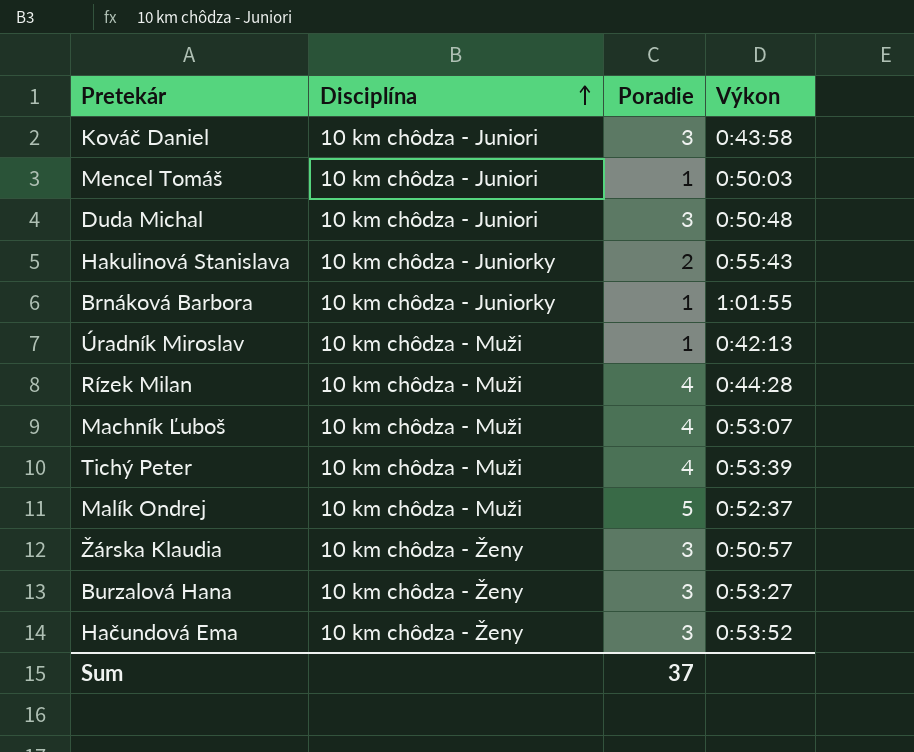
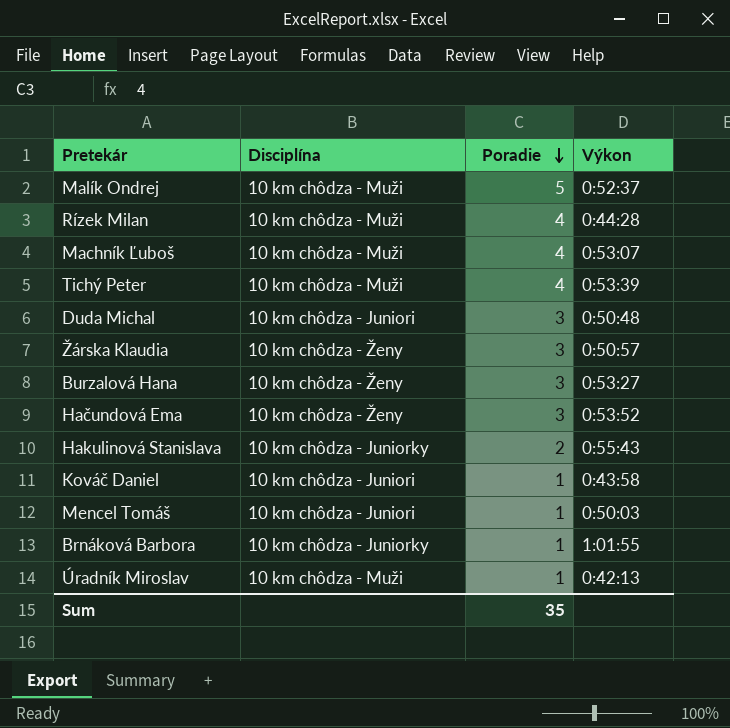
row order: Disciplína ascending -> Poradie descending
Kováč Daniel | Poradie: 3 -> 1
Sum | Poradie: 37 -> 35

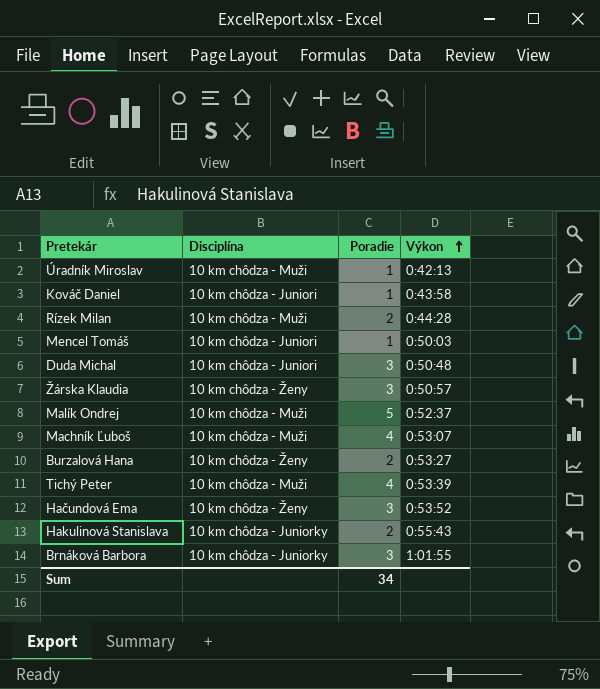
row order: Poradie descending -> Výkon ascending
Rízek Milan | Poradie: 4 -> 2
Burzalová Hana | Poradie: 3 -> 2
Brnáková Barbora | Poradie: 1 -> 3
Sum | Poradie: 35 -> 34

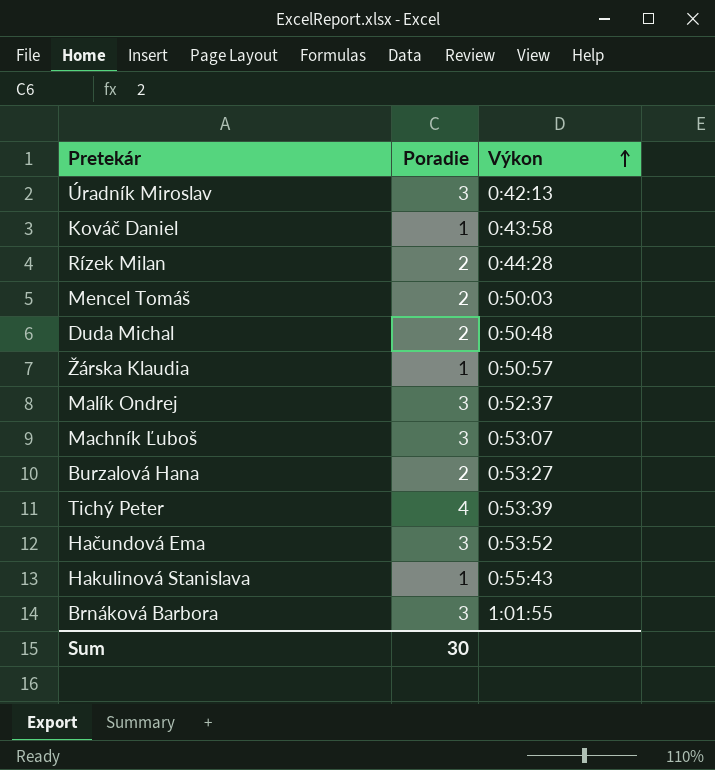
column Disciplína | position: 2 -> none
Úradník Miroslav | Poradie: 1 -> 3
Mencel Tomáš | Poradie: 1 -> 2
Duda Michal | Poradie: 3 -> 2
Žárska Klaudia | Poradie: 3 -> 1
Malík Ondrej | Poradie: 5 -> 3
Machník Ľuboš | Poradie: 4 -> 3
Hakulinová Stanislava | Poradie: 2 -> 1
Sum | Poradie: 34 -> 30

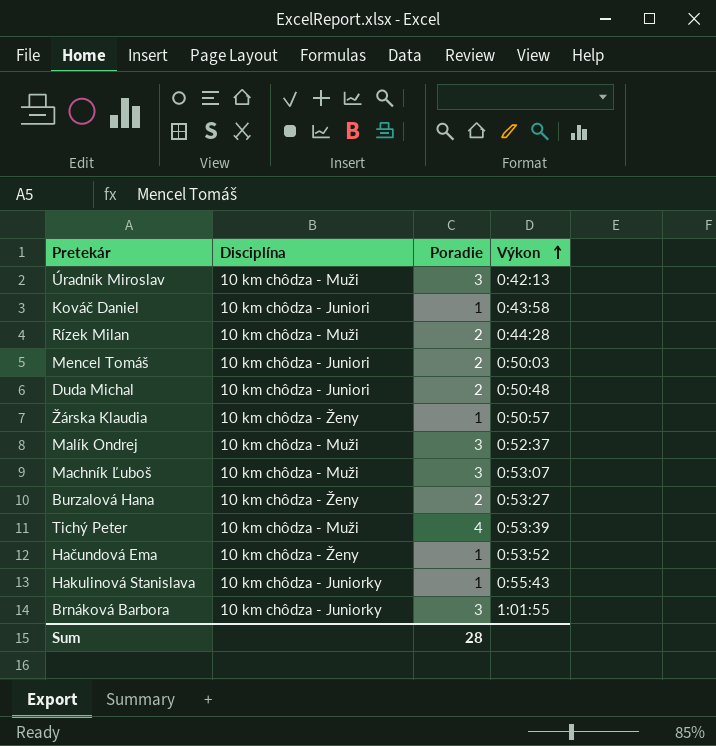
column Disciplína | position: none -> 2
Hačundová Ema | Poradie: 3 -> 1
Sum | Poradie: 30 -> 28

